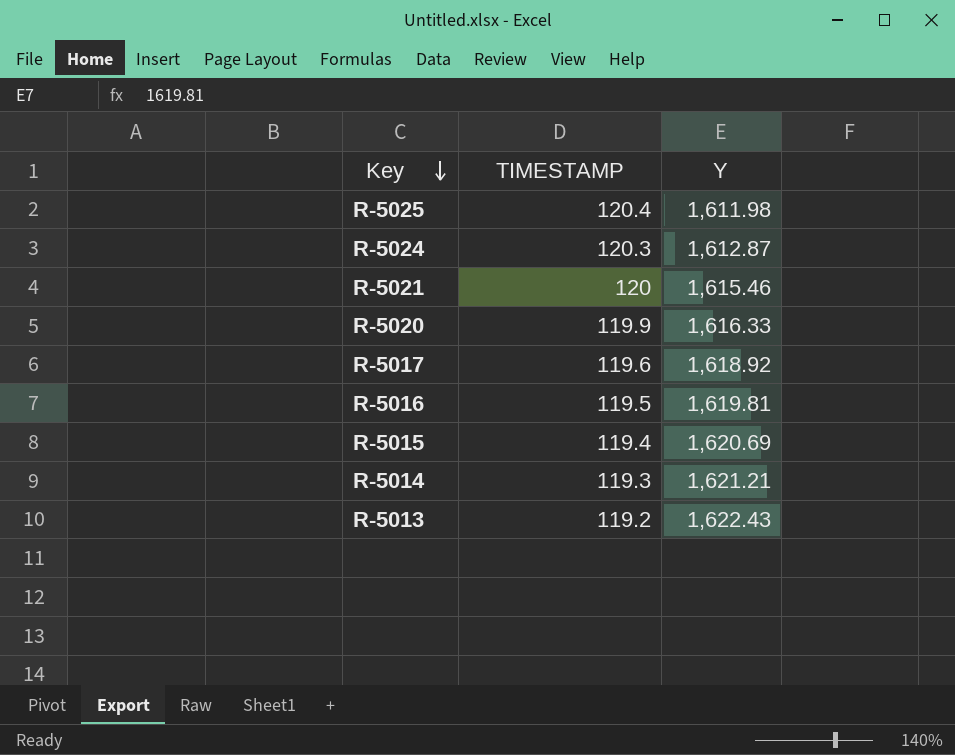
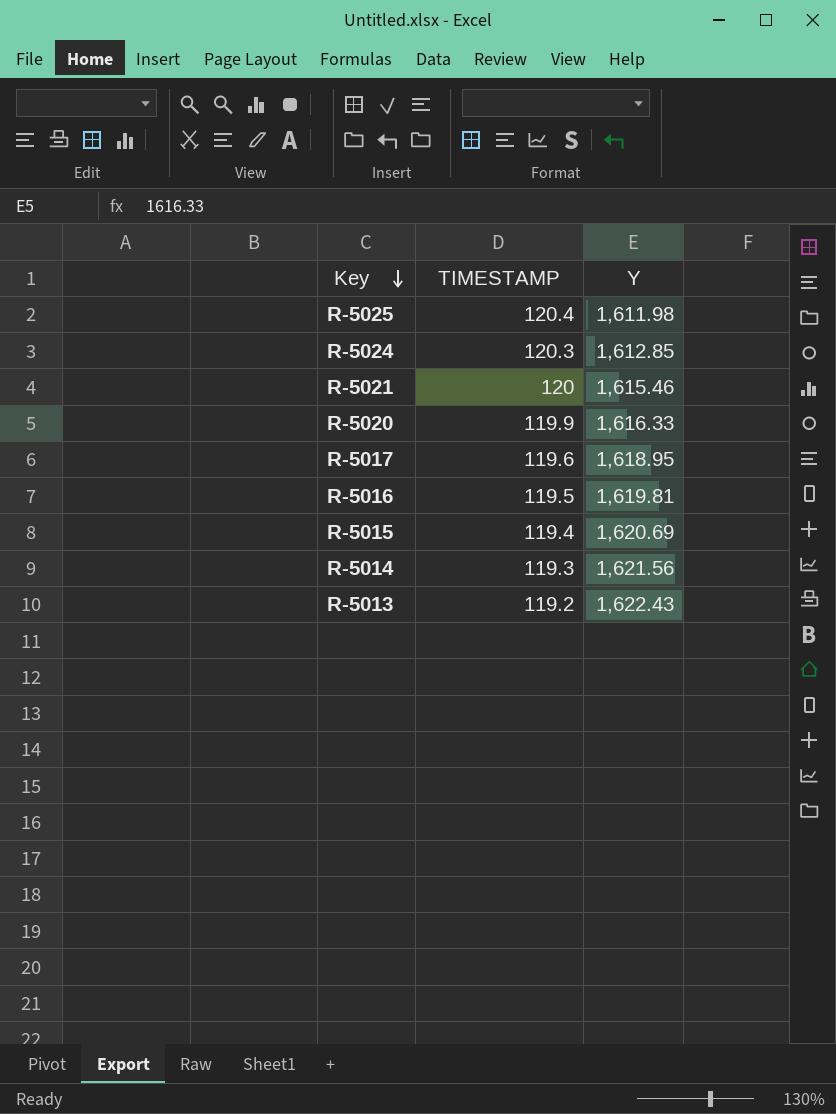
R-5024 | Y: 1,612.87 -> 1,612.85
R-5017 | Y: 1,618.92 -> 1,618.95
R-5014 | Y: 1,621.21 -> 1,621.56

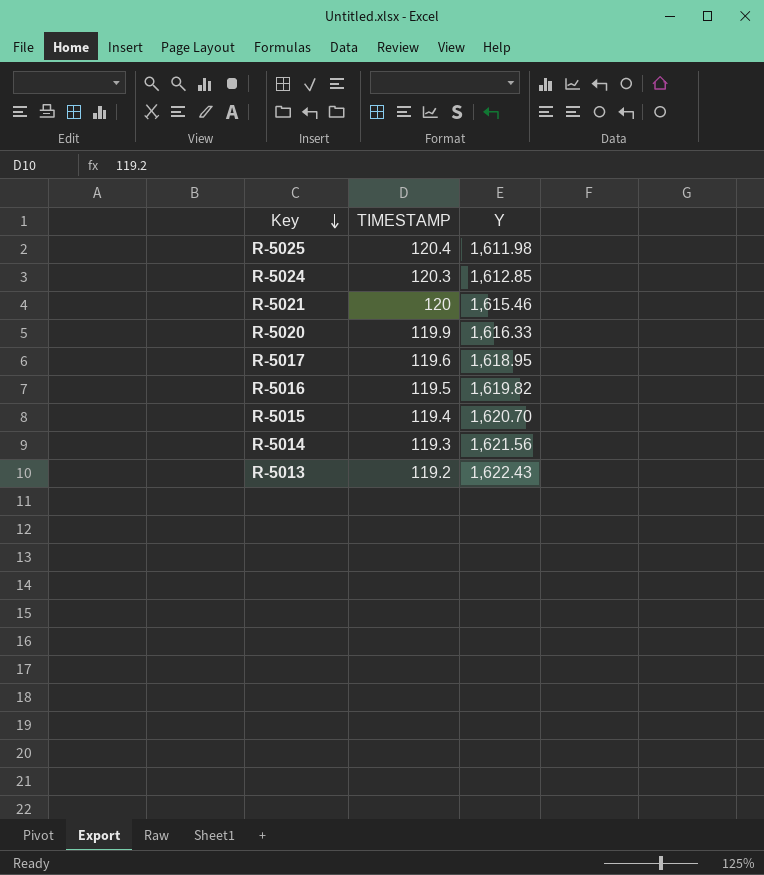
R-5016 | Y: 1,619.81 -> 1,619.82
R-5015 | Y: 1,620.69 -> 1,620.70

